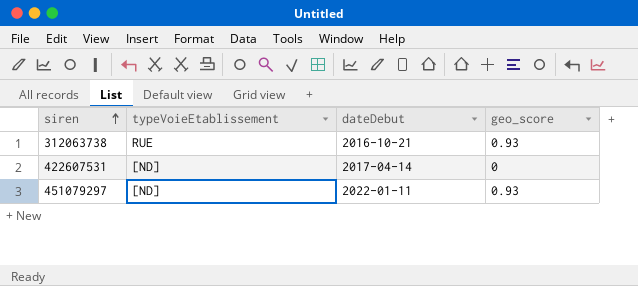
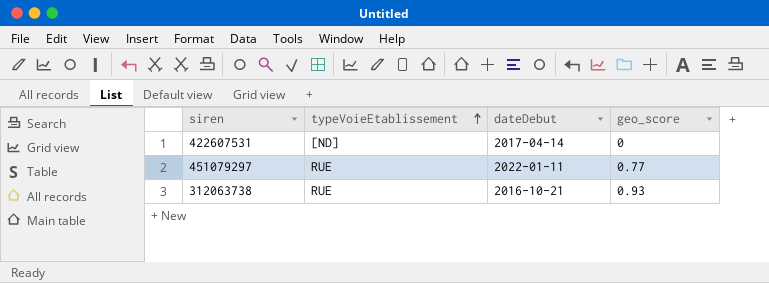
row order: siren ascending -> typeVoieEtablissement ascending
451079297 | typeVoieEtablissement: [ND] -> RUE
451079297 | geo_score: 0.93 -> 0.77

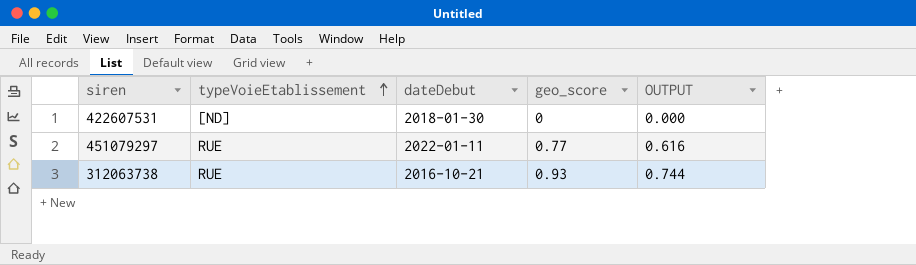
column OUTPUT | formula: none -> [geo_score] * 0.8
422607531 | dateDebut: 2017-04-14 -> 2018-01-30

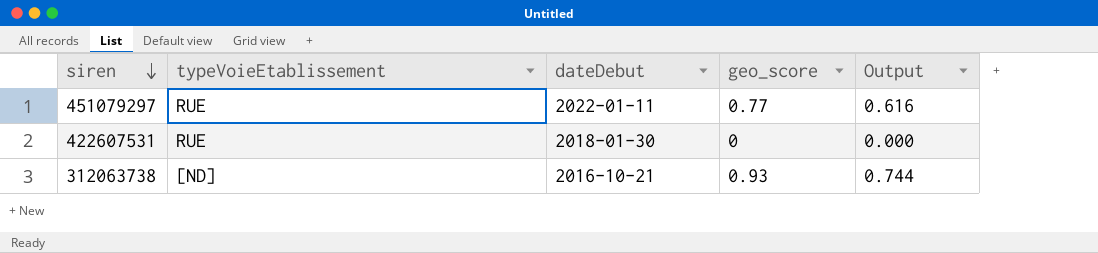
row order: typeVoieEtablissement ascending -> siren descending
column name: OUTPUT -> Output
422607531 | typeVoieEtablissement: [ND] -> RUE
312063738 | typeVoieEtablissement: RUE -> [ND]

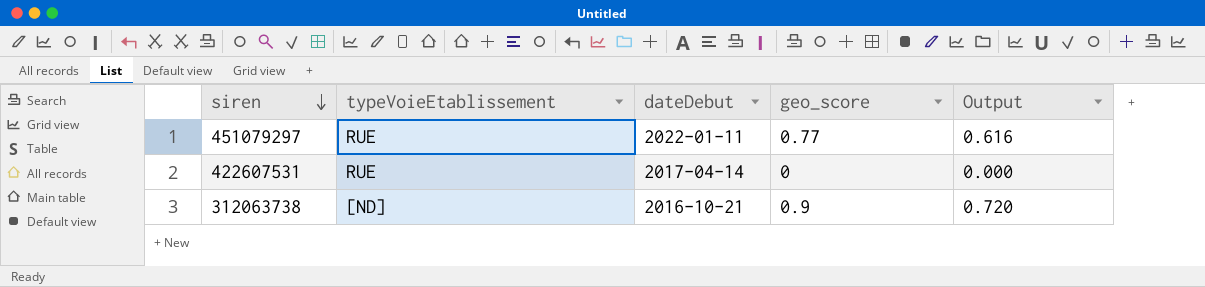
422607531 | dateDebut: 2018-01-30 -> 2017-04-14
312063738 | geo_score: 0.93 -> 0.9
312063738 | Output: 0.744 -> 0.720

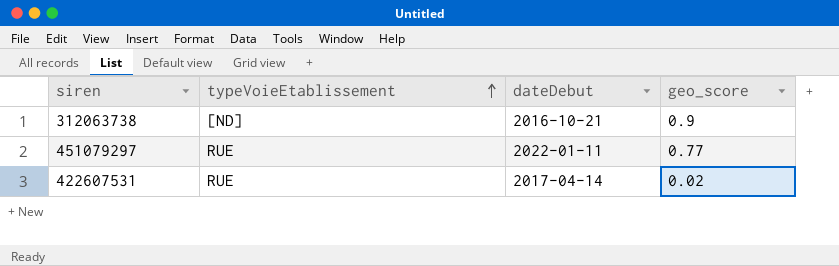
row order: siren descending -> typeVoieEtablissement ascending
column Output | formula: [geo_score] * 0.8 -> none
422607531 | geo_score: 0 -> 0.02

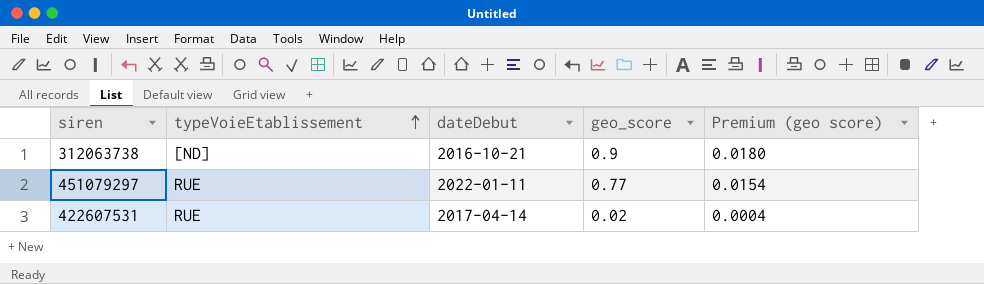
column Premium (geo score) | formula: none -> [geo_score] * 0.02

